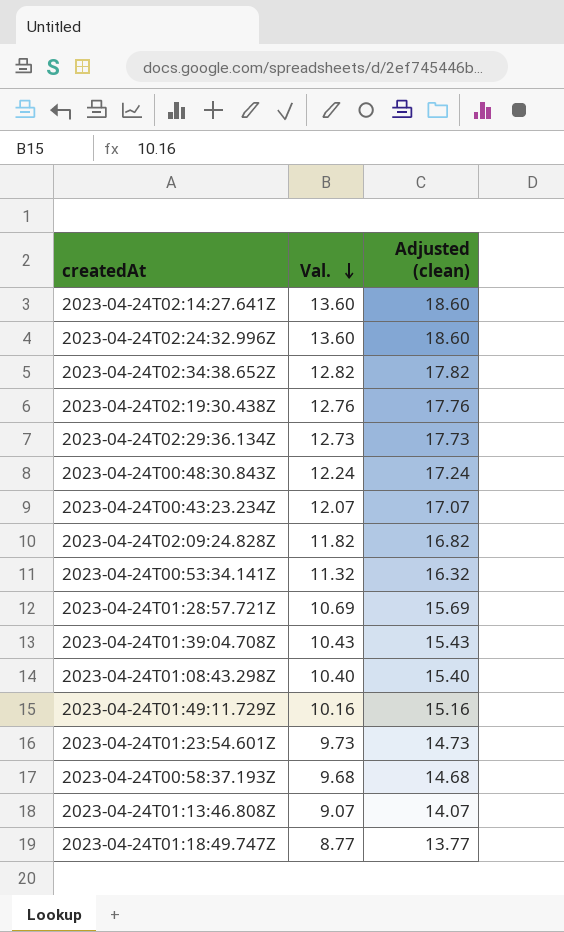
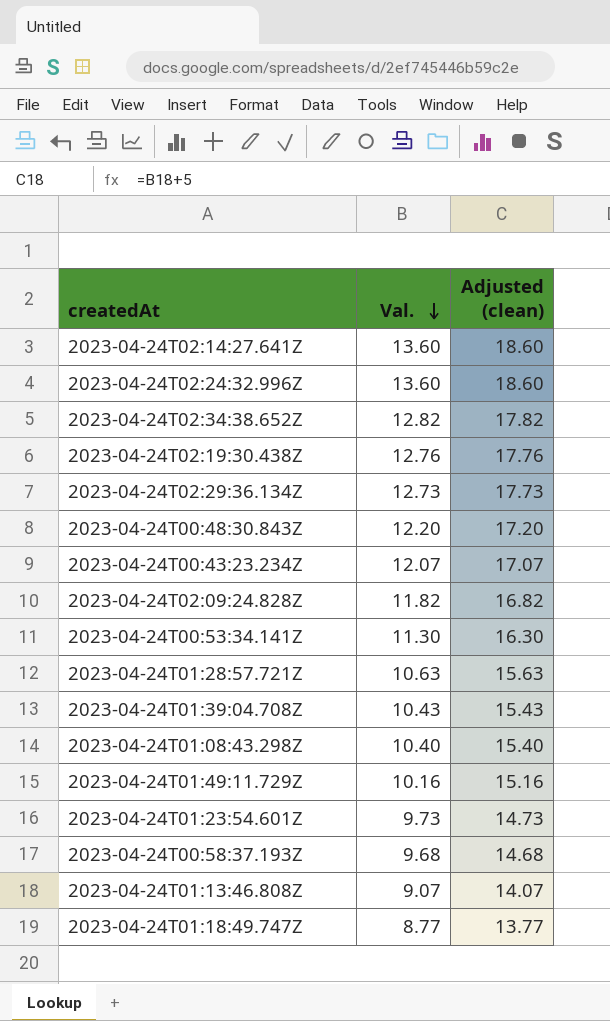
2023-04-24T00:48:30.843Z | Val.: 12.24 -> 12.20
2023-04-24T00:48:30.843Z | Adjusted (clean): 17.24 -> 17.20
2023-04-24T00:53:34.141Z | Val.: 11.32 -> 11.30
2023-04-24T00:53:34.141Z | Adjusted (clean): 16.32 -> 16.30
2023-04-24T01:28:57.721Z | Val.: 10.69 -> 10.63
2023-04-24T01:28:57.721Z | Adjusted (clean): 15.69 -> 15.63

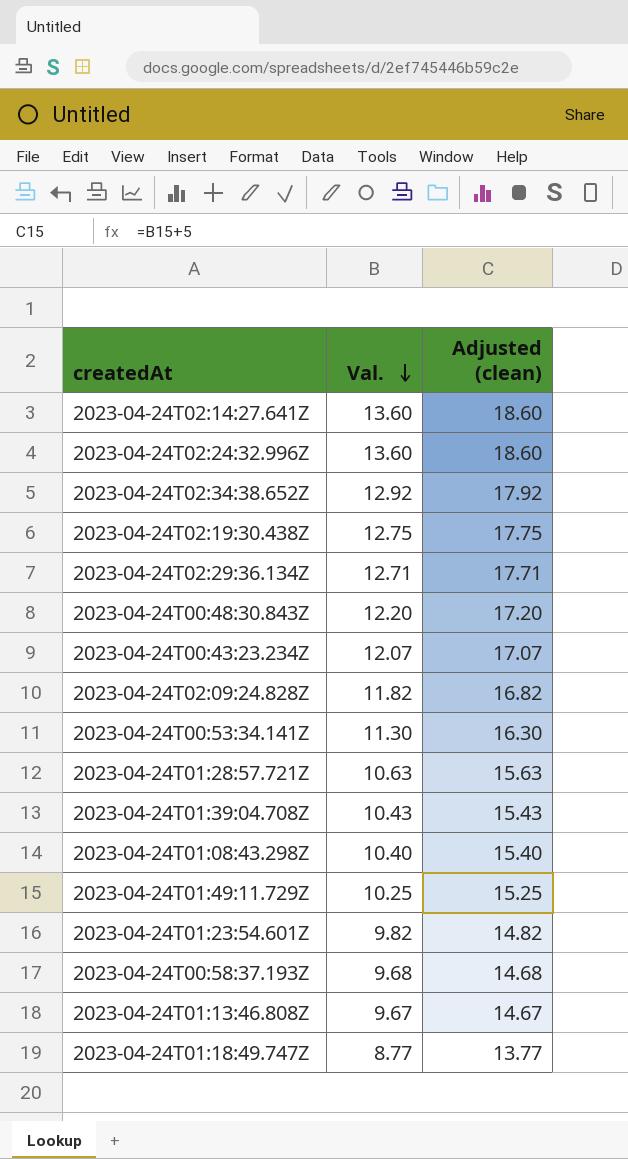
2023-04-24T02:34:38.652Z | Val.: 12.82 -> 12.92
2023-04-24T02:34:38.652Z | Adjusted (clean): 17.82 -> 17.92
2023-04-24T02:19:30.438Z | Val.: 12.76 -> 12.75
2023-04-24T02:19:30.438Z | Adjusted (clean): 17.76 -> 17.75
2023-04-24T02:29:36.134Z | Val.: 12.73 -> 12.71
2023-04-24T02:29:36.134Z | Adjusted (clean): 17.73 -> 17.71
2023-04-24T01:49:11.729Z | Val.: 10.16 -> 10.25
2023-04-24T01:49:11.729Z | Adjusted (clean): 15.16 -> 15.25
2023-04-24T01:23:54.601Z | Val.: 9.73 -> 9.82
2023-04-24T01:23:54.601Z | Adjusted (clean): 14.73 -> 14.82
2023-04-24T01:13:46.808Z | Val.: 9.07 -> 9.67
2023-04-24T01:13:46.808Z | Adjusted (clean): 14.07 -> 14.67

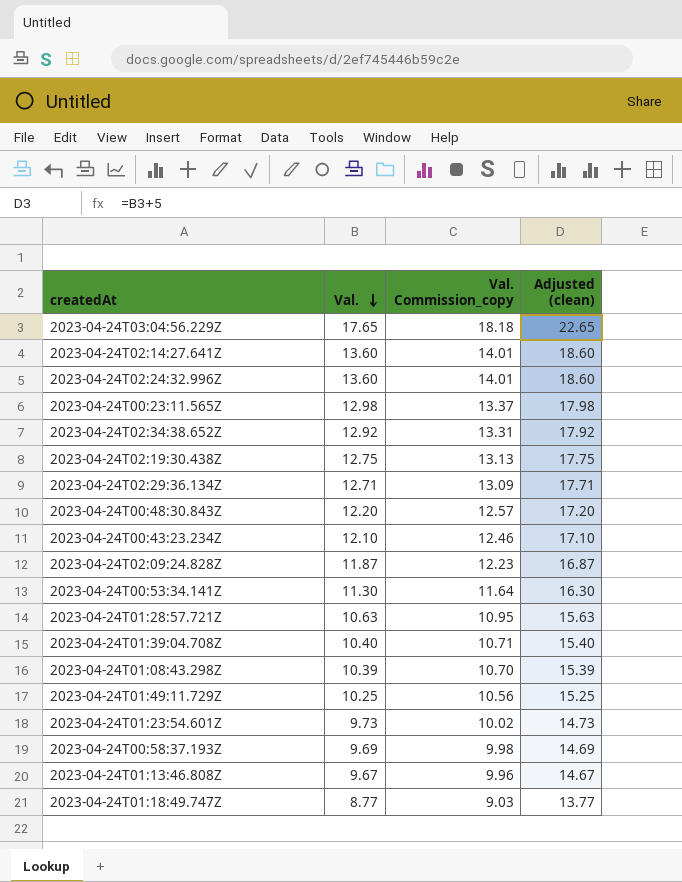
column Val. Commission_copy | formula: none -> [Val.] * 1.03
row 2023-04-24T03:04:56.229Z: none -> 17.65 | 18.18 | 22.65
row 2023-04-24T00:23:11.565Z: none -> 12.98 | 13.37 | 17.98
2023-04-24T00:43:23.234Z | Val.: 12.07 -> 12.10
2023-04-24T00:43:23.234Z | Adjusted (clean): 17.07 -> 17.10
2023-04-24T02:09:24.828Z | Val.: 11.82 -> 11.87
2023-04-24T02:09:24.828Z | Adjusted (clean): 16.82 -> 16.87
2023-04-24T01:39:04.708Z | Val.: 10.43 -> 10.40
2023-04-24T01:39:04.708Z | Adjusted (clean): 15.43 -> 15.40
2023-04-24T01:08:43.298Z | Val.: 10.40 -> 10.39
2023-04-24T01:08:43.298Z | Adjusted (clean): 15.40 -> 15.39
2023-04-24T01:23:54.601Z | Val.: 9.82 -> 9.73
2023-04-24T01:23:54.601Z | Adjusted (clean): 14.82 -> 14.73
2023-04-24T00:58:37.193Z | Val.: 9.68 -> 9.69
2023-04-24T00:58:37.193Z | Adjusted (clean): 14.68 -> 14.69

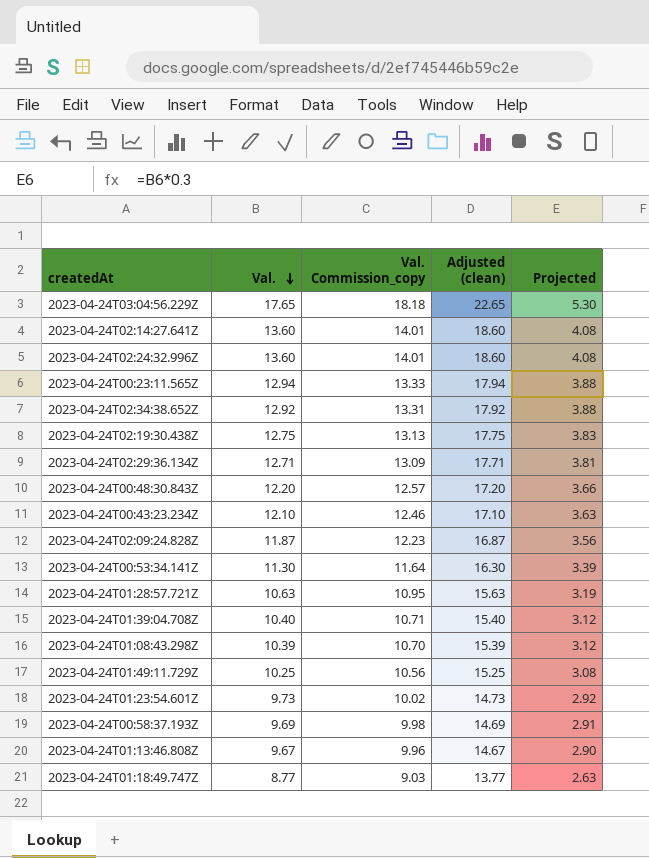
column Projected | formula: none -> [Val.] * 0.3
2023-04-24T00:23:11.565Z | Val.: 12.98 -> 12.94
2023-04-24T00:23:11.565Z | Val. Commission_copy: 13.37 -> 13.33
2023-04-24T00:23:11.565Z | Adjusted (clean): 17.98 -> 17.94

